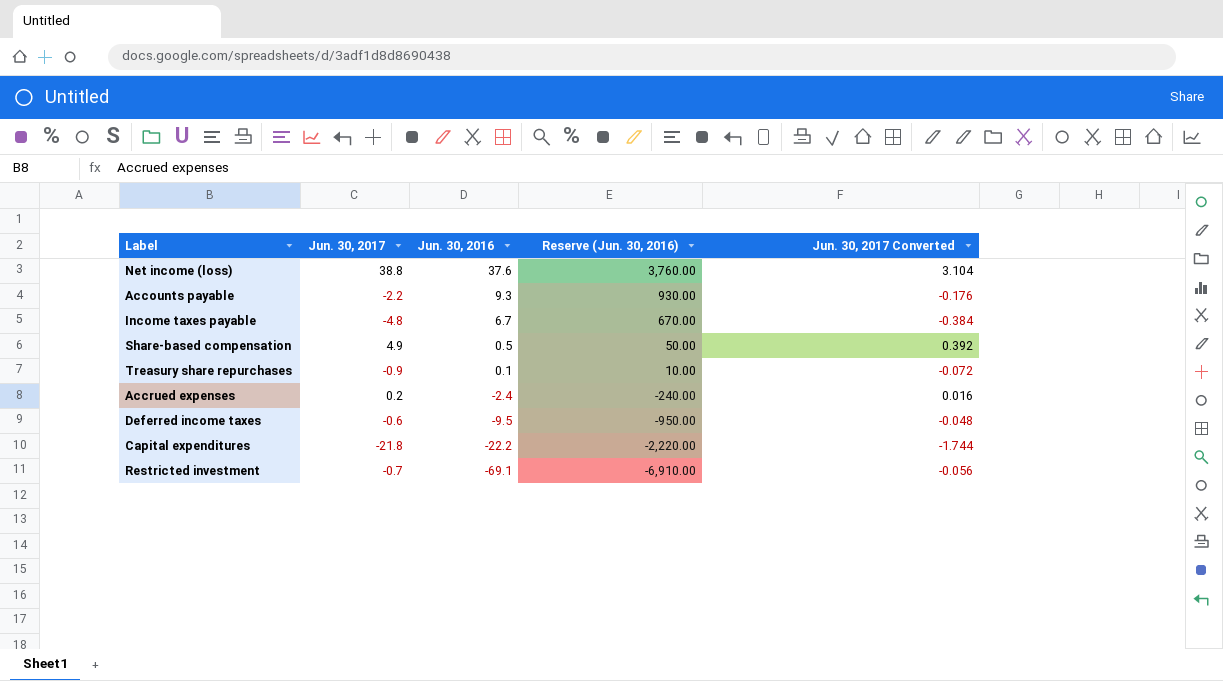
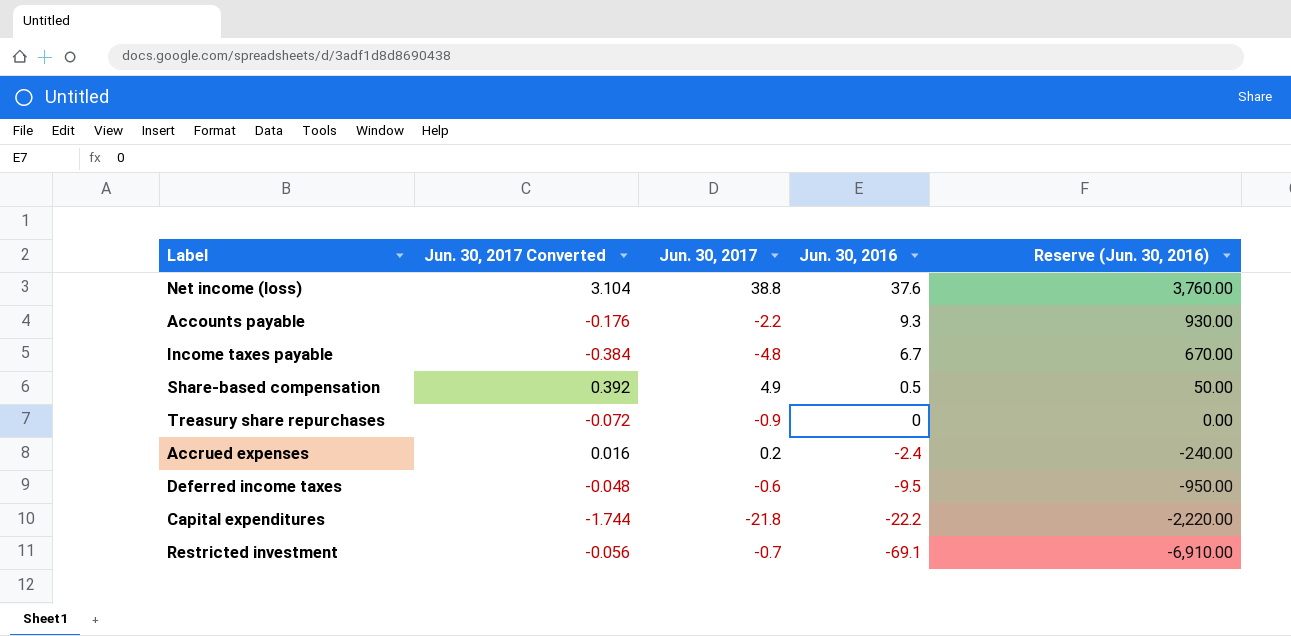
column Jun. 30, 2017 Converted | position: 5 -> 2
Treasury share repurchases | Jun. 30, 2016: 0.1 -> 0
Treasury share repurchases | Reserve (Jun. 30, 2016): 10.00 -> 0.00

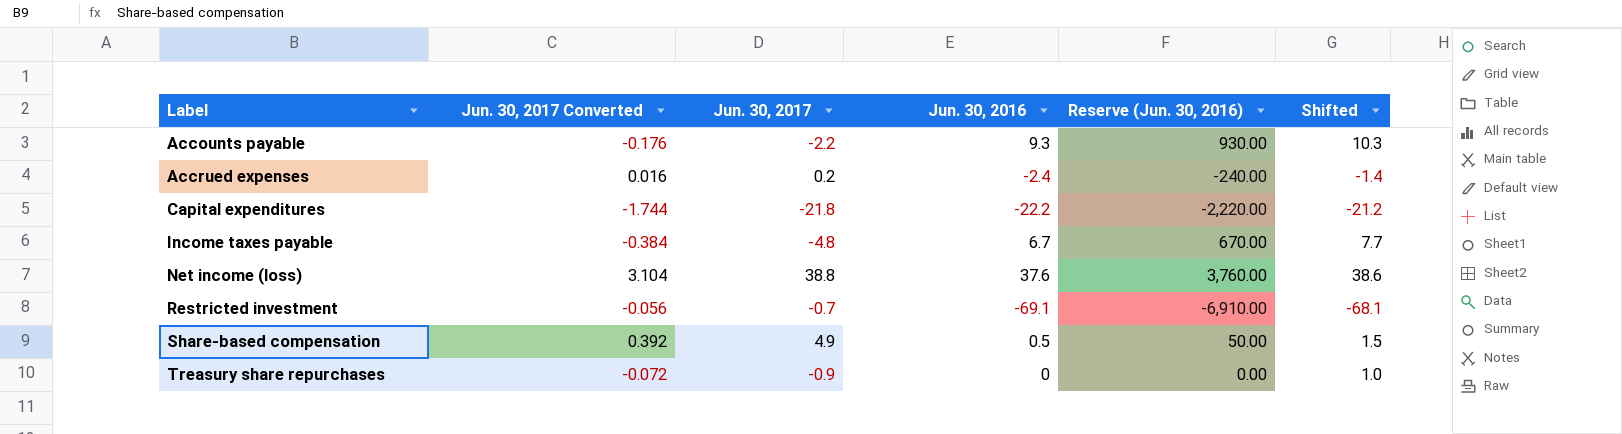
row order: Jun. 30, 2016 descending -> Label ascending
column Shifted | formula: none -> [Jun. 30, 2016] + 1
row Deferred income taxes: -0.048 | -0.6 | -9.5 | -950.00 -> none

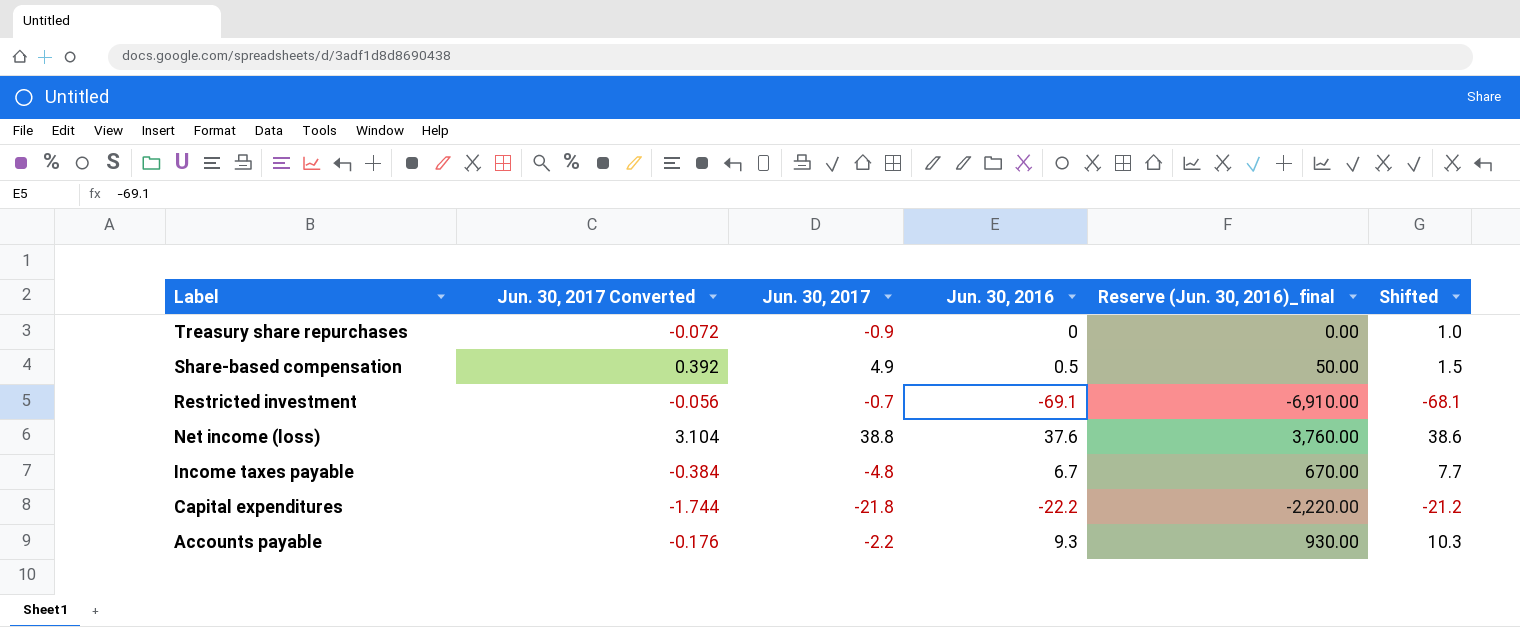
row order: Label ascending -> Label descending
column name: Reserve (Jun. 30, 2016) -> Reserve (Jun. 30, 2016)_final
row Accrued expenses: 0.016 | 0.2 | -2.4 | -240.00 | -1.4 -> none

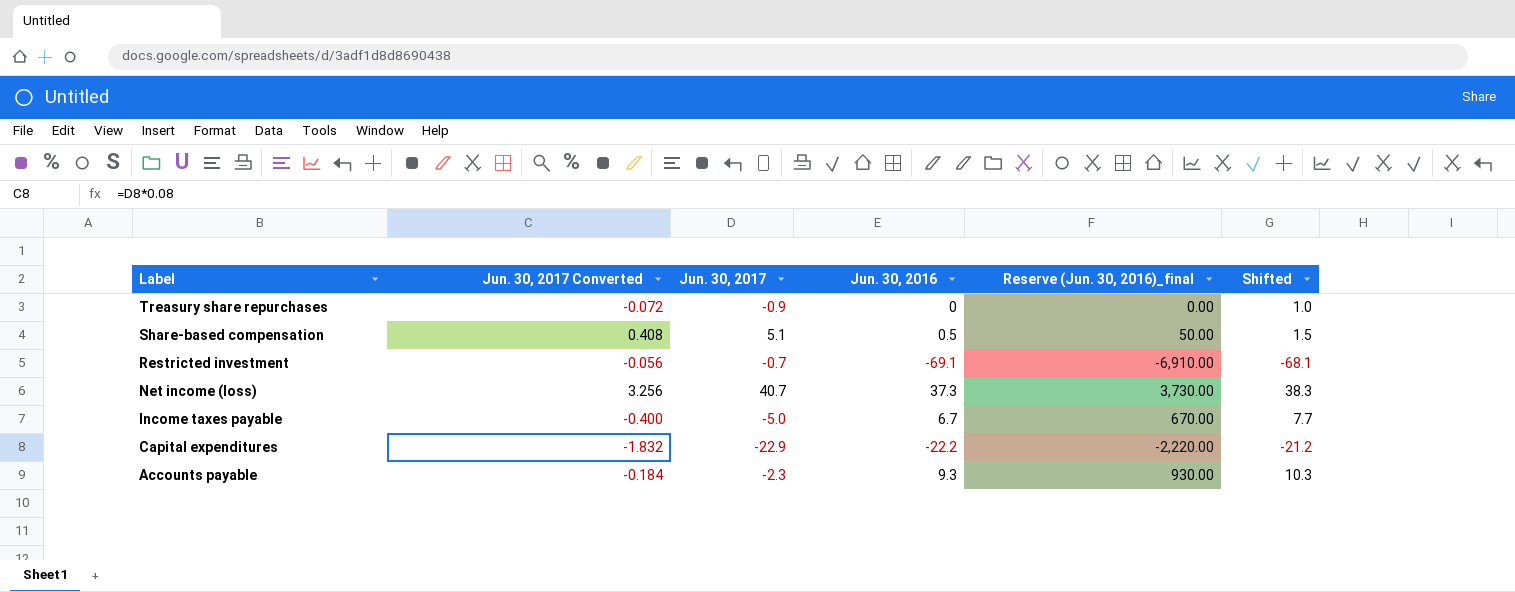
Share-based compensation | Jun. 30, 2017 Converted: 0.392 -> 0.408
Share-based compensation | Jun. 30, 2017: 4.9 -> 5.1
Net income (loss) | Jun. 30, 2017 Converted: 3.104 -> 3.256
Net income (loss) | Jun. 30, 2017: 38.8 -> 40.7
Net income (loss) | Jun. 30, 2016: 37.6 -> 37.3
Net income (loss) | Reserve (Jun. 30, 2016)_final: 3,760.00 -> 3,730.00
Net income (loss) | Shifted: 38.6 -> 38.3
Income taxes payable | Jun. 30, 2017 Converted: -0.384 -> -0.400
Income taxes payable | Jun. 30, 2017: -4.8 -> -5.0
Capital expenditures | Jun. 30, 2017 Converted: -1.744 -> -1.832
Capital expenditures | Jun. 30, 2017: -21.8 -> -22.9
Accounts payable | Jun. 30, 2017 Converted: -0.176 -> -0.184
Accounts payable | Jun. 30, 2017: -2.2 -> -2.3

